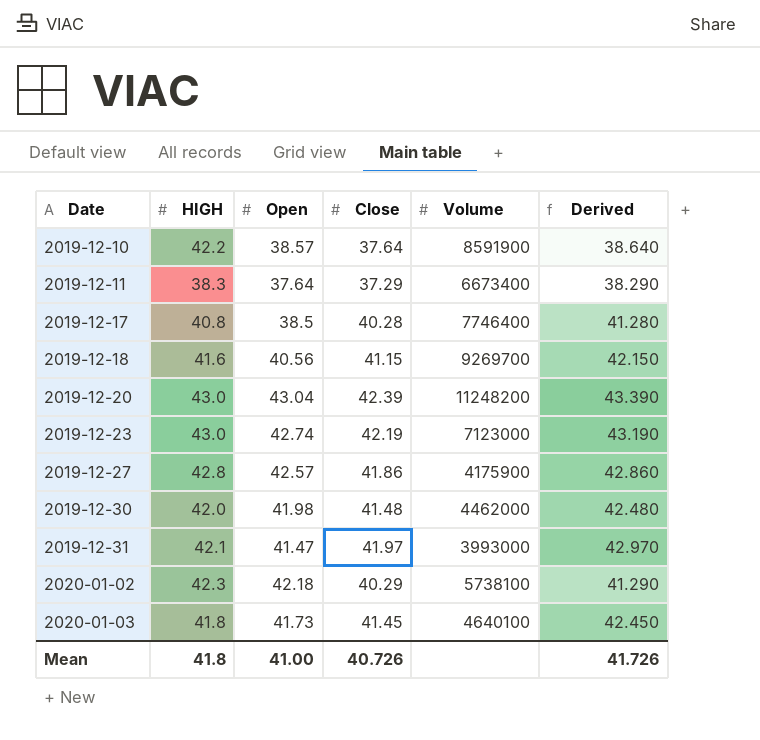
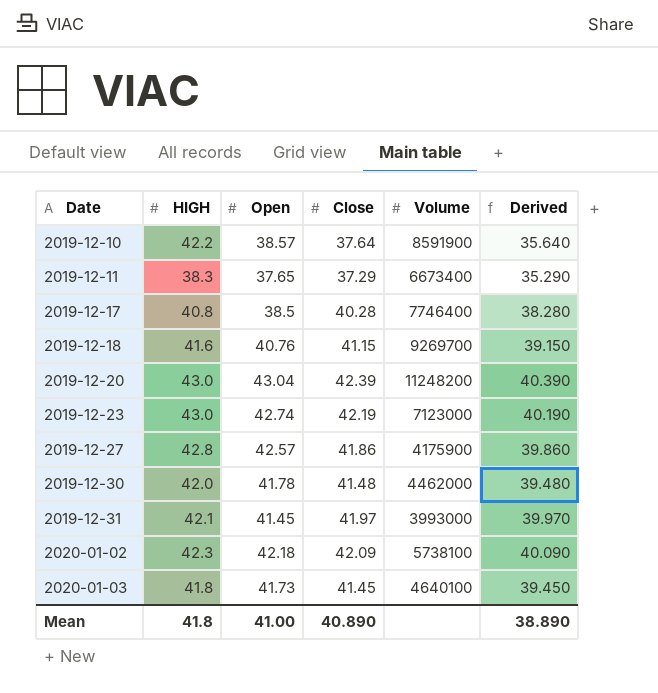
column Derived | formula: [Close] + 1 -> [Close] - 2
2019-12-11 | Open: 37.64 -> 37.65
2019-12-18 | Open: 40.56 -> 40.76
2019-12-30 | Open: 41.98 -> 41.78
2019-12-31 | Open: 41.47 -> 41.45
2020-01-02 | Close: 40.29 -> 42.09
Mean | Close: 40.726 -> 40.890
Mean | Derived: 41.726 -> 38.890

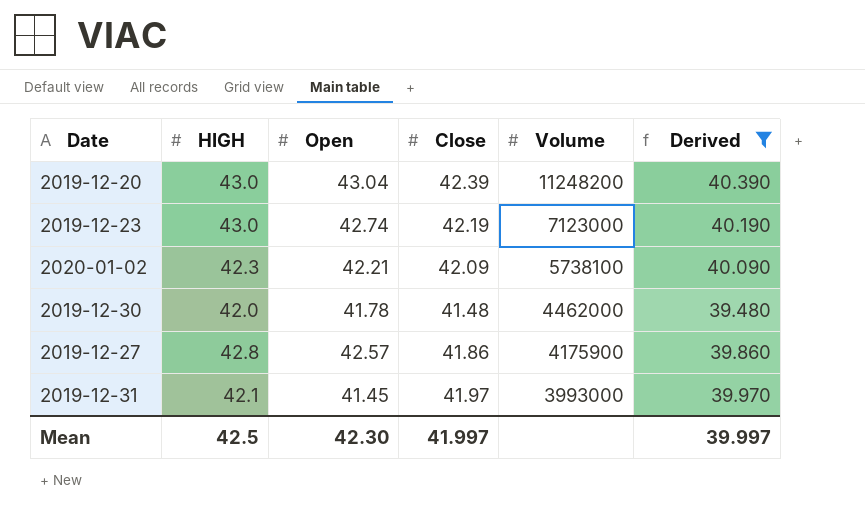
filter: none -> Derived >= 39.480
row order: Date ascending -> Volume descending
2020-01-02 | Open: 42.18 -> 42.21
Mean | HIGH: 41.8 -> 42.5
Mean | Open: 41.00 -> 42.30
Mean | Close: 40.890 -> 41.997
Mean | Derived: 38.890 -> 39.997

